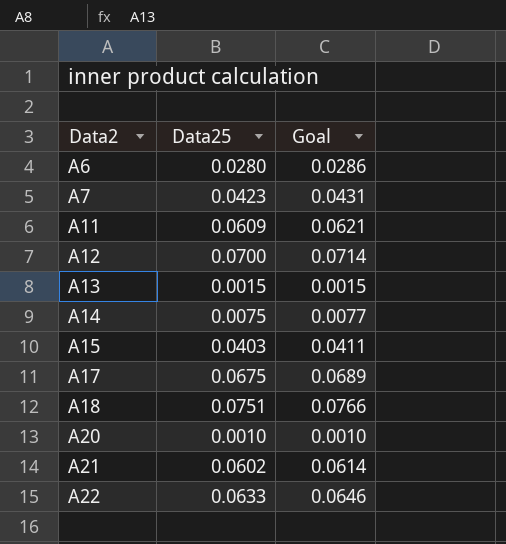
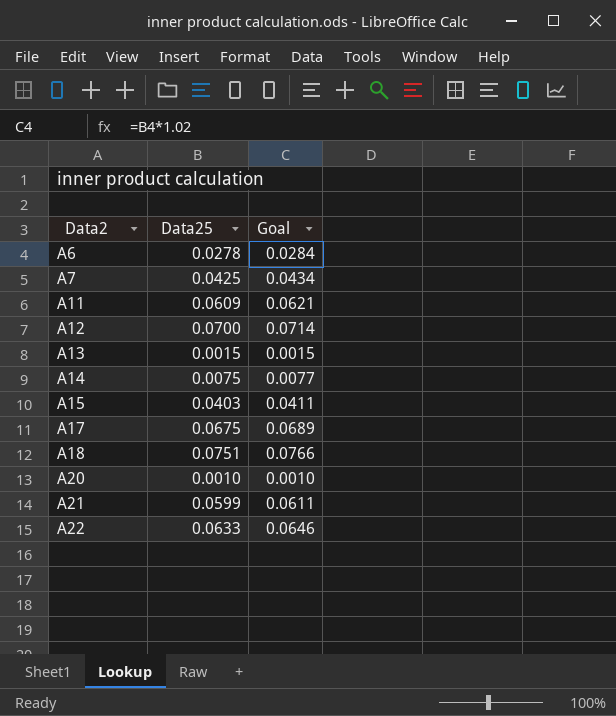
A6 | Data25: 0.0280 -> 0.0278
A6 | Goal: 0.0286 -> 0.0284
A7 | Data25: 0.0423 -> 0.0425
A7 | Goal: 0.0431 -> 0.0434
A21 | Data25: 0.0602 -> 0.0599
A21 | Goal: 0.0614 -> 0.0611

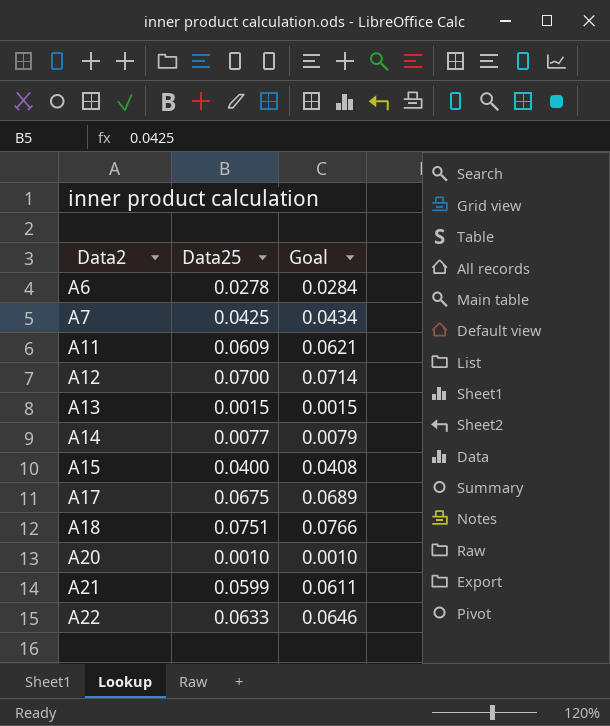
A14 | Data25: 0.0075 -> 0.0077
A14 | Goal: 0.0077 -> 0.0079
A15 | Data25: 0.0403 -> 0.0400
A15 | Goal: 0.0411 -> 0.0408

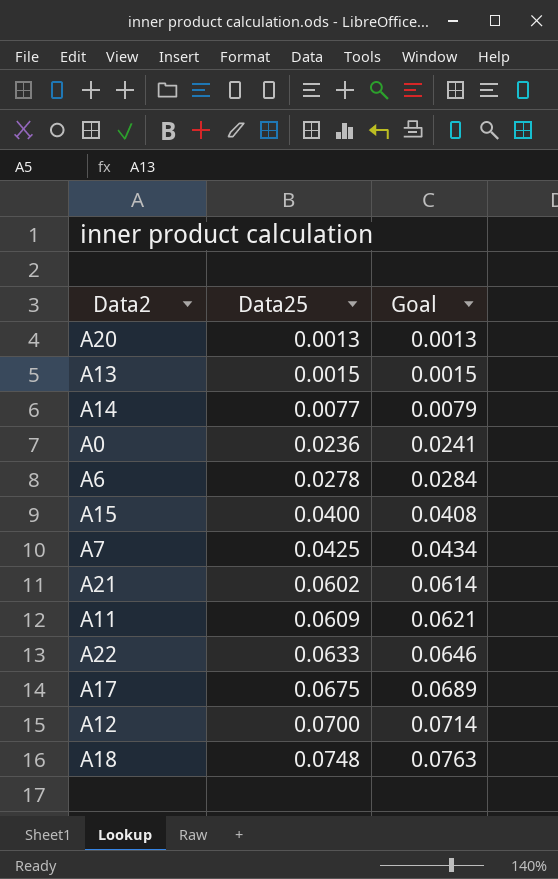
row order: Data2 ascending -> Data25 ascending
A20 | Data25: 0.0010 -> 0.0013
A20 | Goal: 0.0010 -> 0.0013
row A0: none -> 0.0236 | 0.0241
A21 | Data25: 0.0599 -> 0.0602
A21 | Goal: 0.0611 -> 0.0614
A18 | Data25: 0.0751 -> 0.0748
A18 | Goal: 0.0766 -> 0.0763

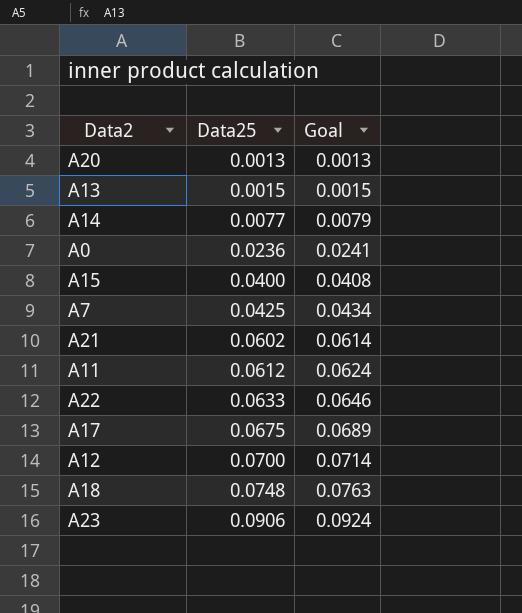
row A6: 0.0278 | 0.0284 -> none
A11 | Data25: 0.0609 -> 0.0612
A11 | Goal: 0.0621 -> 0.0624
row A23: none -> 0.0906 | 0.0924

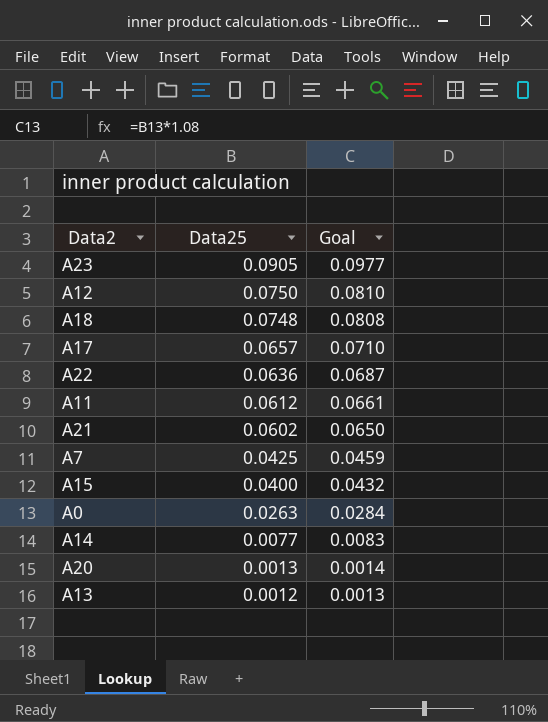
row order: Data25 ascending -> Data25 descending
column Goal | formula: [Data25] * 1.02 -> [Data25] * 1.08
A23 | Data25: 0.0906 -> 0.0905
A12 | Data25: 0.0700 -> 0.0750
A17 | Data25: 0.0675 -> 0.0657
A22 | Data25: 0.0633 -> 0.0636
A0 | Data25: 0.0236 -> 0.0263
A13 | Data25: 0.0015 -> 0.0012

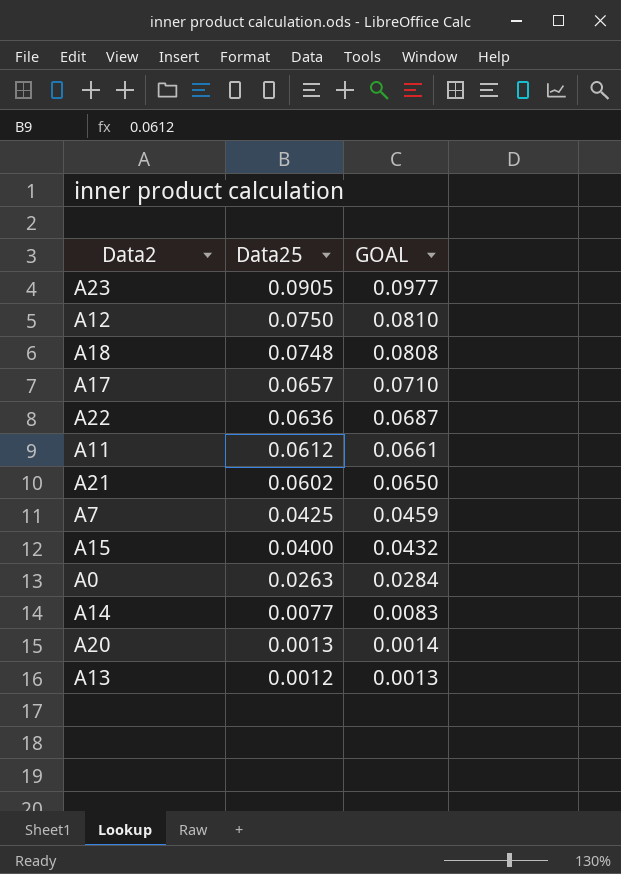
column name: Goal -> GOAL

